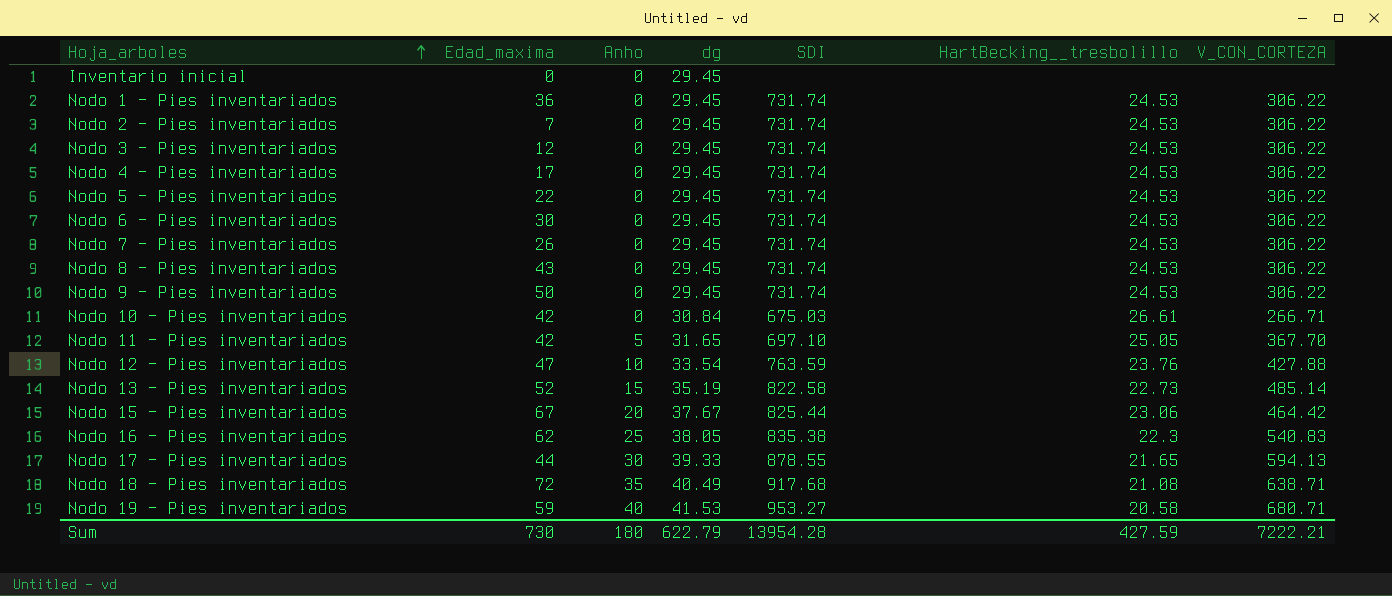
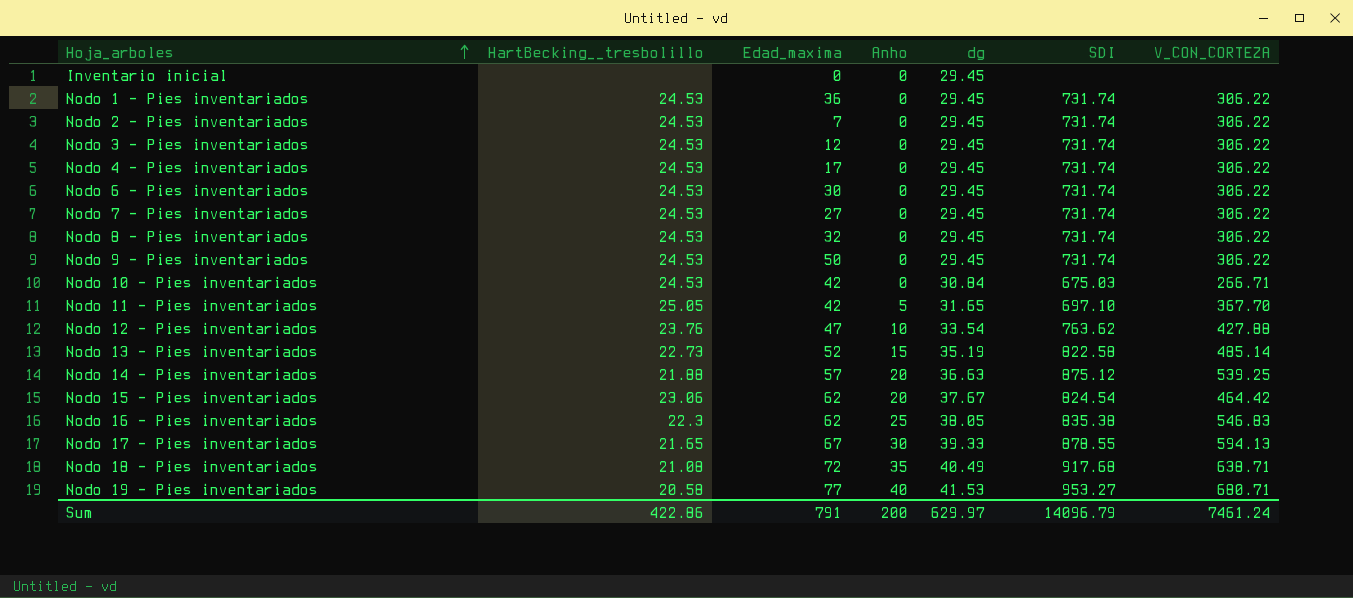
column HartBecking__tresbolillo | position: 6 -> 2
row Nodo 5 - Pies inventariados: 22 | 0 | 29.45 | 731.74 | 24.53 | 306.22 -> none
Nodo 7 - Pies inventariados | Edad_maxima: 26 -> 27
Nodo 8 - Pies inventariados | Edad_maxima: 43 -> 32
Nodo 10 - Pies inventariados | HartBecking__tresbolillo: 26.61 -> 24.53
Nodo 12 - Pies inventariados | SDI: 763.59 -> 763.62
row Nodo 14 - Pies inventariados: none -> 21.88 | 57 | 20 | 36.63 | 875.12 | 539.25
Nodo 15 - Pies inventariados | Edad_maxima: 67 -> 62
Nodo 15 - Pies inventariados | SDI: 825.44 -> 824.54
Nodo 16 - Pies inventariados | V_CON_CORTEZA: 540.83 -> 546.83
Nodo 17 - Pies inventariados | Edad_maxima: 44 -> 67
Nodo 19 - Pies inventariados | Edad_maxima: 59 -> 77
Sum | HartBecking__tresbolillo: 427.59 -> 422.86
Sum | Edad_maxima: 730 -> 791
Sum | Anho: 180 -> 200
Sum | dg: 622.79 -> 629.97
Sum | SDI: 13954.28 -> 14096.79
Sum | V_CON_CORTEZA: 7222.21 -> 7461.24

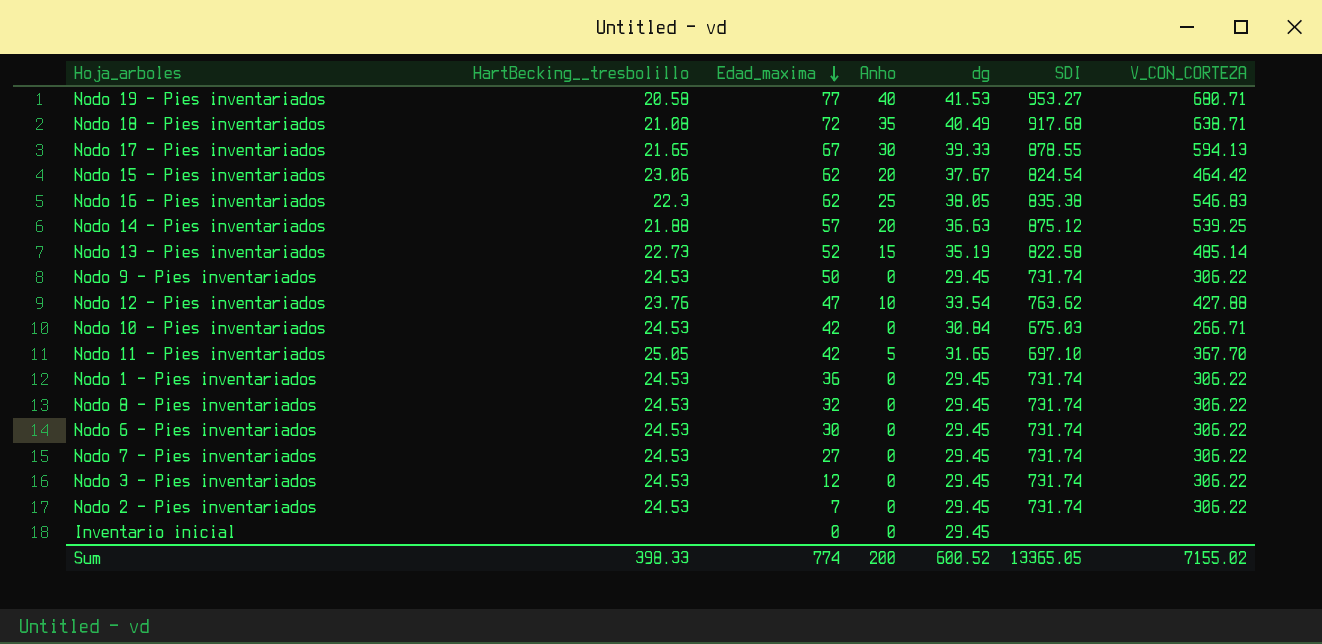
row order: Hoja_arboles ascending -> Edad_maxima descending
row Nodo 4 - Pies inventariados: 24.53 | 17 | 0 | 29.45 | 731.74 | 306.22 -> none
Sum | HartBecking__tresbolillo: 422.86 -> 398.33
Sum | Edad_maxima: 791 -> 774
Sum | dg: 629.97 -> 600.52
Sum | SDI: 14096.79 -> 13365.05
Sum | V_CON_CORTEZA: 7461.24 -> 7155.02

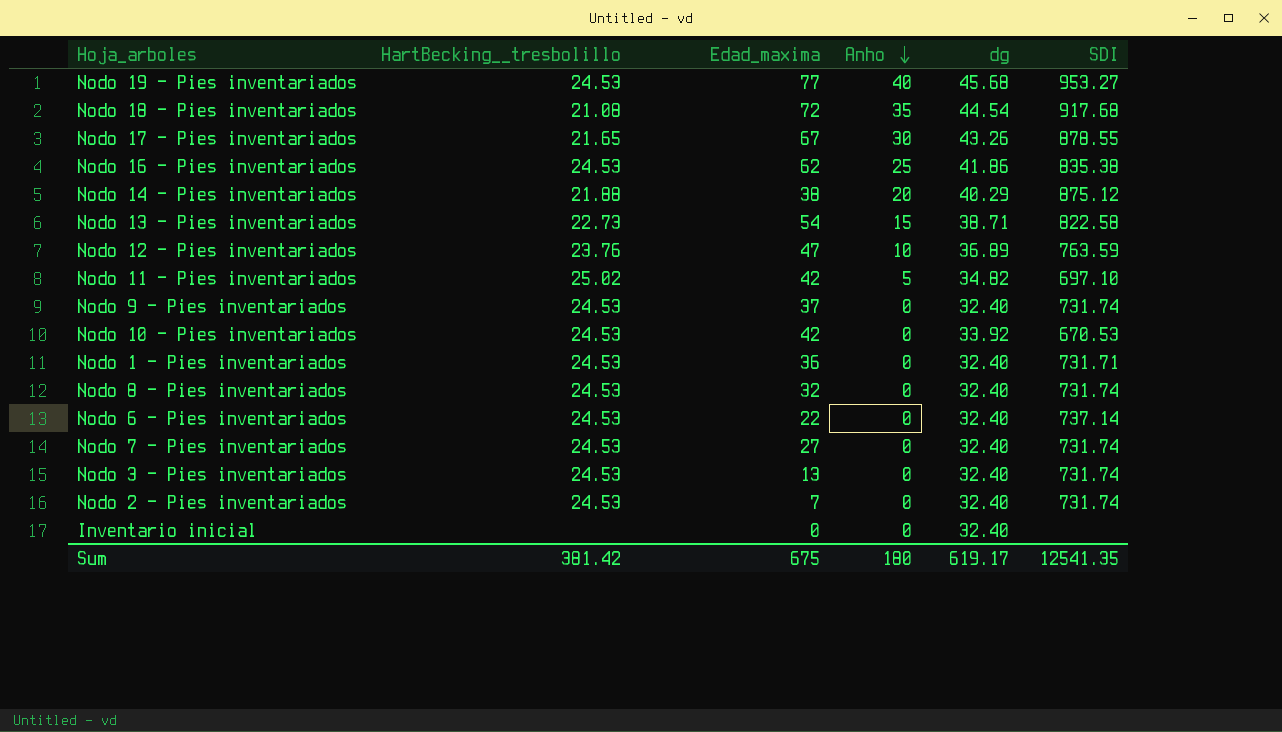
row order: Edad_maxima descending -> Anho descending
column V_CON_CORTEZA | position: 7 -> none
row Nodo 15 - Pies inventariados: 23.06 | 62 | 20 | 37.67 | 824.54 | 464.42 -> none
Nodo 19 - Pies inventariados | HartBecking__tresbolillo: 20.58 -> 24.53
Nodo 19 - Pies inventariados | dg: 41.53 -> 45.68
Nodo 18 - Pies inventariados | dg: 40.49 -> 44.54
Nodo 17 - Pies inventariados | dg: 39.33 -> 43.26
Nodo 16 - Pies inventariados | HartBecking__tresbolillo: 22.3 -> 24.53
Nodo 16 - Pies inventariados | dg: 38.05 -> 41.86
Nodo 14 - Pies inventariados | Edad_maxima: 57 -> 38
Nodo 14 - Pies inventariados | dg: 36.63 -> 40.29
Nodo 13 - Pies inventariados | Edad_maxima: 52 -> 54
Nodo 13 - Pies inventariados | dg: 35.19 -> 38.71
Nodo 12 - Pies inventariados | dg: 33.54 -> 36.89
Nodo 12 - Pies inventariados | SDI: 763.62 -> 763.59
Nodo 11 - Pies inventariados | HartBecking__tresbolillo: 25.05 -> 25.02
Nodo 11 - Pies inventariados | dg: 31.65 -> 34.82
Nodo 9 - Pies inventariados | Edad_maxima: 50 -> 37
Nodo 9 - Pies inventariados | dg: 29.45 -> 32.40
Nodo 10 - Pies inventariados | dg: 30.84 -> 33.92
Nodo 10 - Pies inventariados | SDI: 675.03 -> 670.53
Nodo 1 - Pies inventariados | dg: 29.45 -> 32.40
Nodo 1 - Pies inventariados | SDI: 731.74 -> 731.71
Nodo 8 - Pies inventariados | dg: 29.45 -> 32.40
Nodo 6 - Pies inventariados | Edad_maxima: 30 -> 22
Nodo 6 - Pies inventariados | dg: 29.45 -> 32.40
Nodo 6 - Pies inventariados | SDI: 731.74 -> 737.14
Nodo 7 - Pies inventariados | dg: 29.45 -> 32.40
Nodo 3 - Pies inventariados | Edad_maxima: 12 -> 13
Nodo 3 - Pies inventariados | dg: 29.45 -> 32.40
Nodo 2 - Pies inventariados | dg: 29.45 -> 32.40
Inventario inicial | dg: 29.45 -> 32.40
Sum | HartBecking__tresbolillo: 398.33 -> 381.42
Sum | Edad_maxima: 774 -> 675
Sum | Anho: 200 -> 180
Sum | dg: 600.52 -> 619.17
Sum | SDI: 13365.05 -> 12541.35

